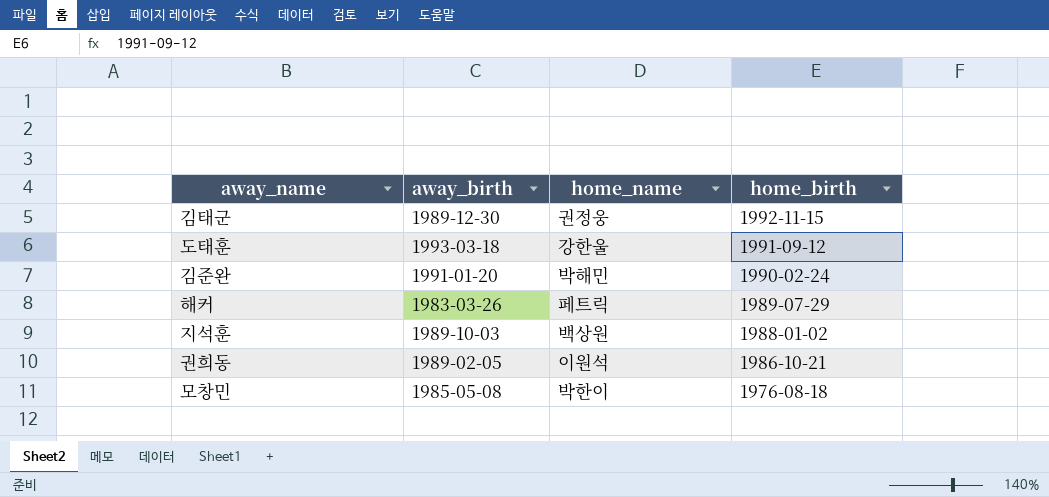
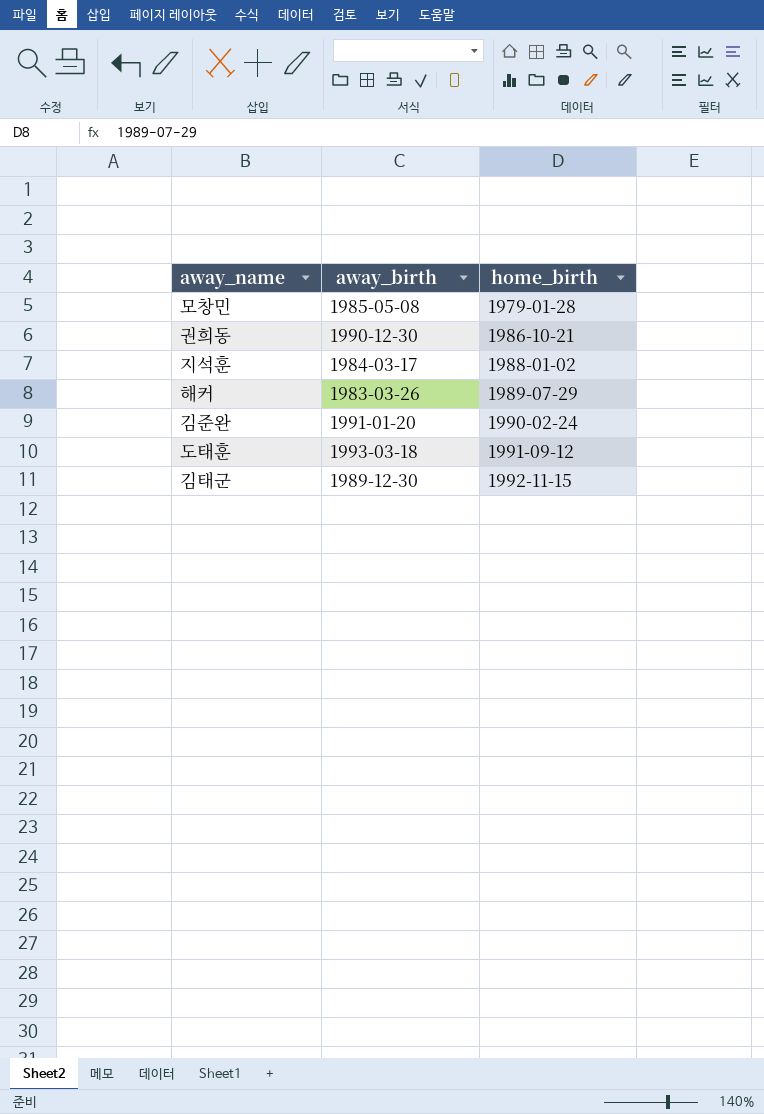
row order: home_birth descending -> home_birth ascending
column home_name | position: 3 -> none
모창민 | home_birth: 1976-08-18 -> 1979-01-28
권희동 | away_birth: 1989-02-05 -> 1990-12-30
지석훈 | away_birth: 1989-10-03 -> 1984-03-17

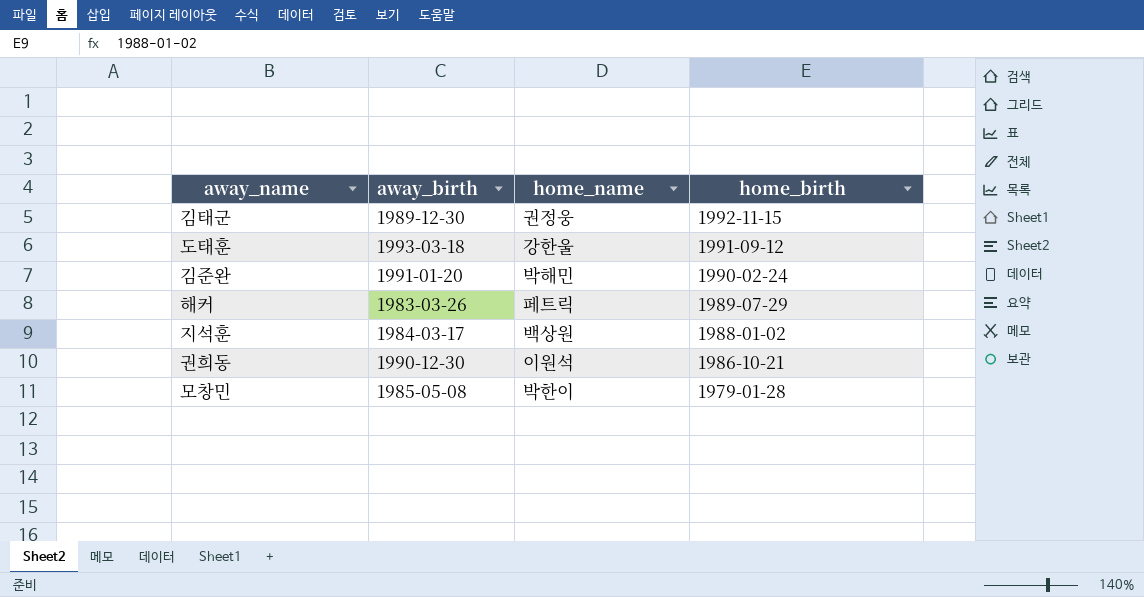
row order: home_birth ascending -> home_birth descending
column home_name | position: none -> 3

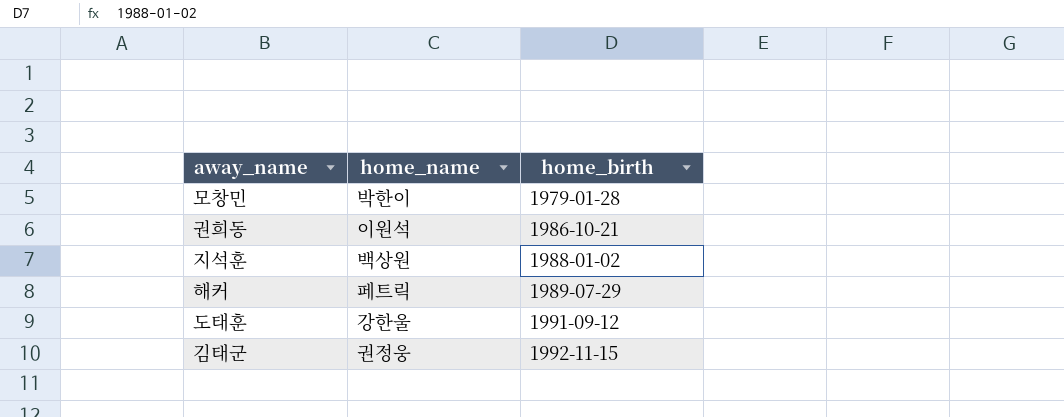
row order: home_birth descending -> home_birth ascending
column away_birth | position: 2 -> none
row 김준완: 1991-01-20 | 박해민 | 1990-02-24 -> none

